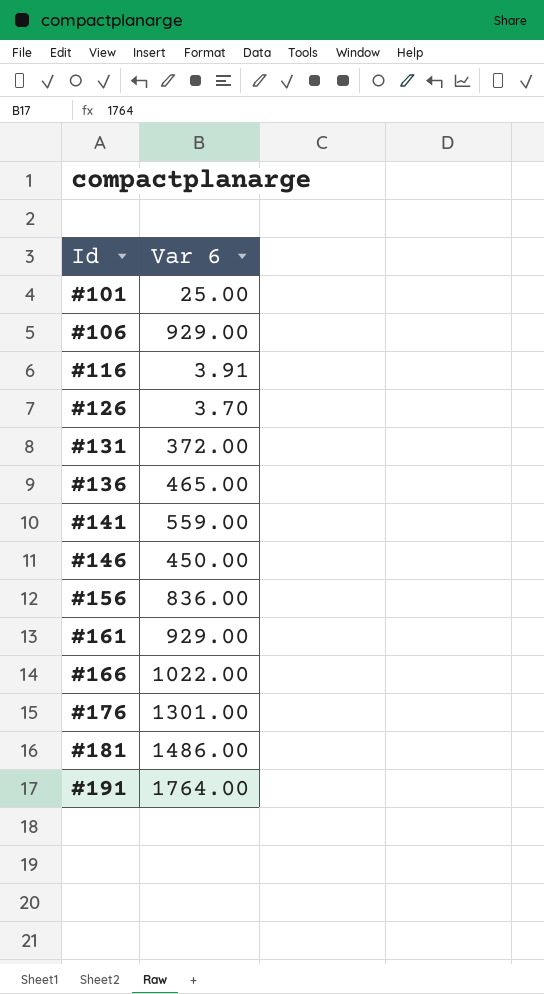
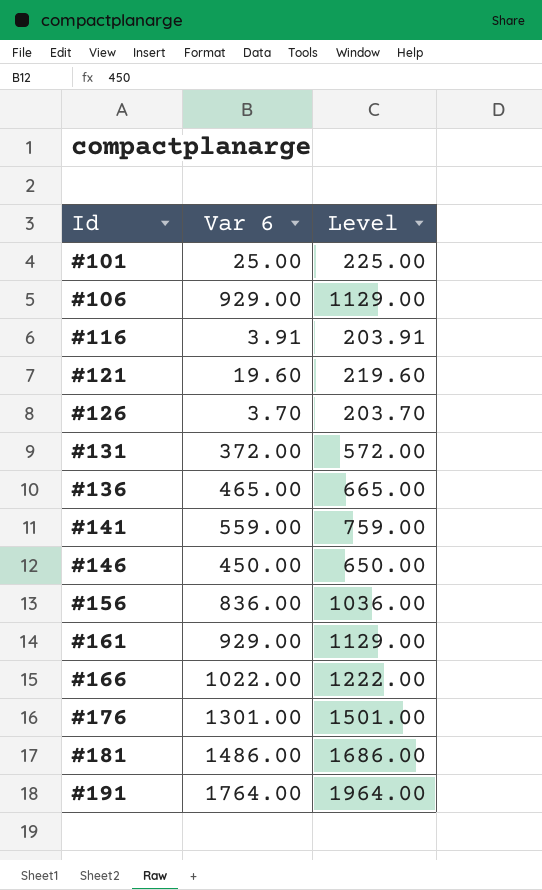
column Level | formula: none -> [Var 6] + 200
row #121: none -> 19.60 | 219.60

